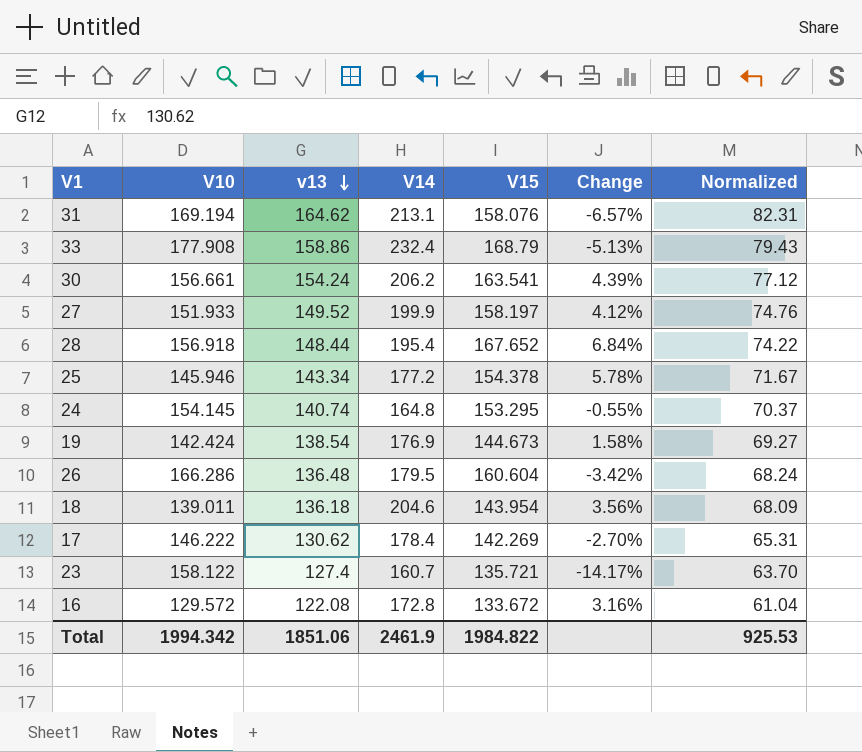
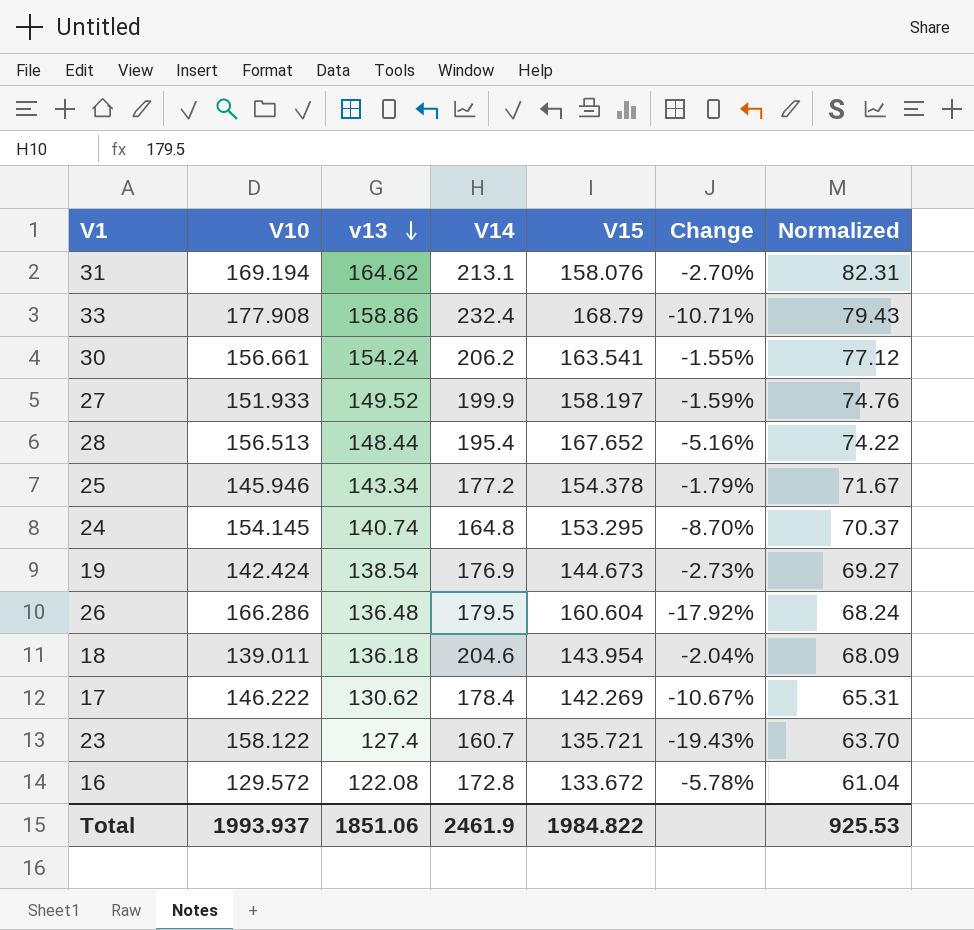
column Change | formula: ([V15] - [V10]) / [V10] -> ([v13] - [V10]) / [V10]
28 | V10: 156.918 -> 156.513
Total | V10: 1994.342 -> 1993.937

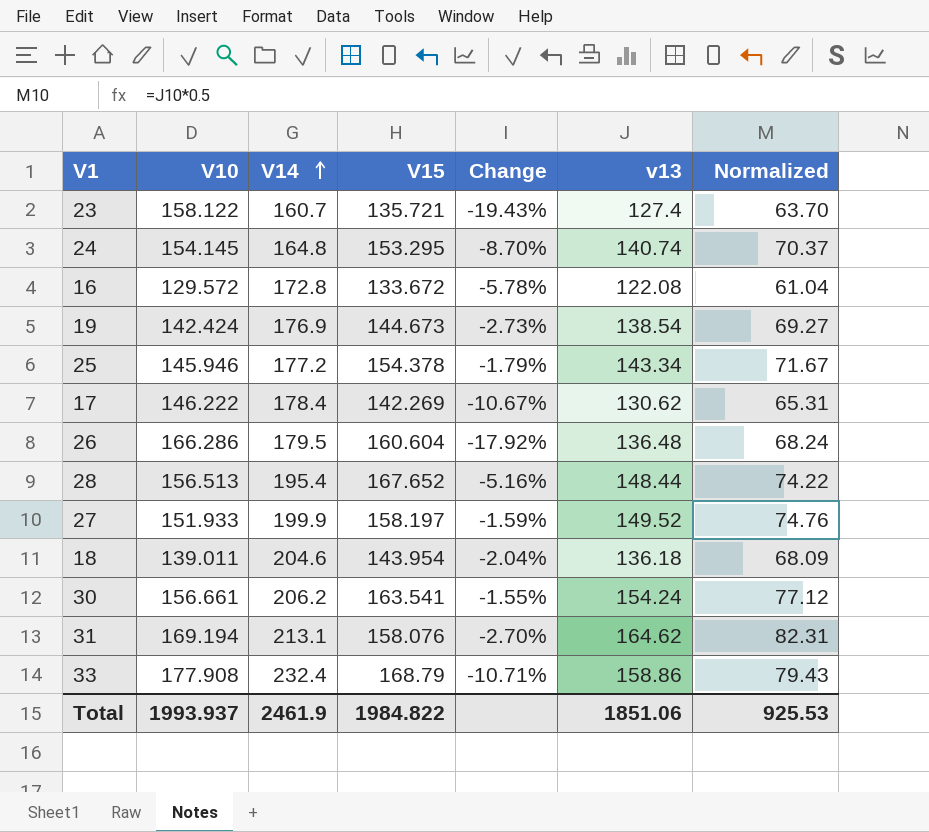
row order: v13 descending -> V14 ascending
column v13 | position: 3 -> 6

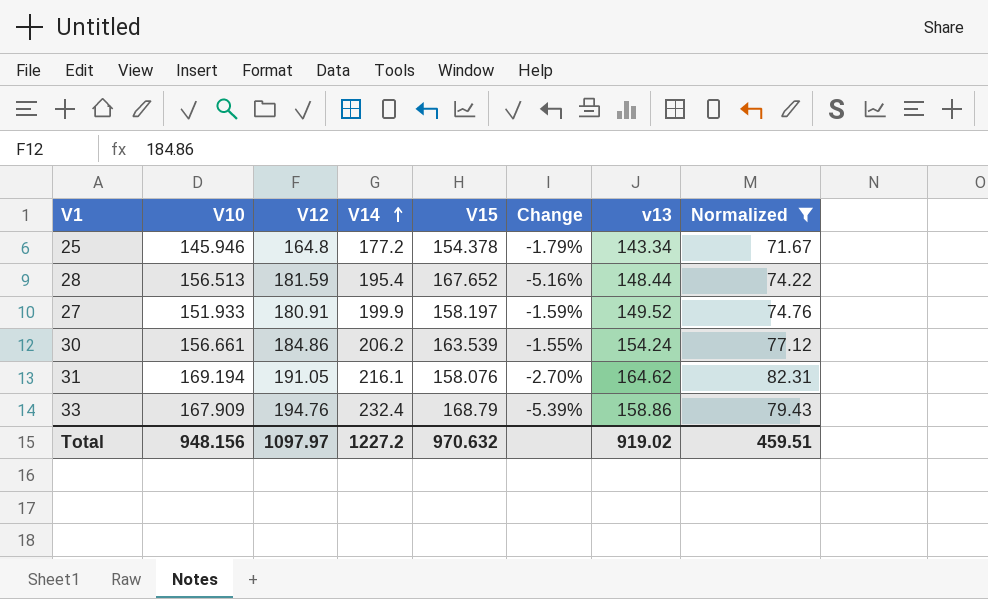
filter: none -> Normalized >= 71.67
column V12 | position: none -> 3
30 | V15: 163.541 -> 163.539
31 | V14: 213.1 -> 216.1
33 | V10: 177.908 -> 167.909
33 | Change: -10.71% -> -5.39%
Total | V10: 1993.937 -> 948.156
Total | V14: 2461.9 -> 1227.2
Total | V15: 1984.822 -> 970.632
Total | v13: 1851.06 -> 919.02
Total | Normalized: 925.53 -> 459.51

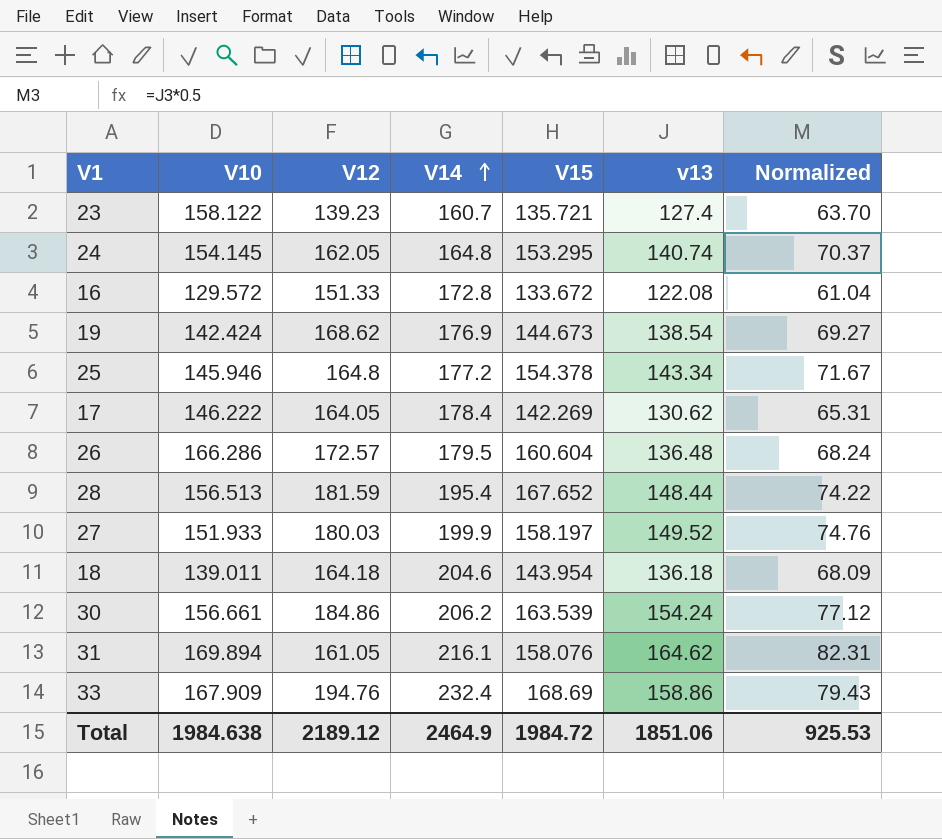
filter: Normalized >= 71.67 -> none
column Change | formula: ([v13] - [V10]) / [V10] -> none
27 | V12: 180.91 -> 180.03
31 | V10: 169.194 -> 169.894
31 | V12: 191.05 -> 161.05
33 | V15: 168.79 -> 168.69
Total | V10: 948.156 -> 1984.638
Total | V12: 1097.97 -> 2189.12
Total | V14: 1227.2 -> 2464.9
Total | V15: 970.632 -> 1984.72
Total | v13: 919.02 -> 1851.06
Total | Normalized: 459.51 -> 925.53

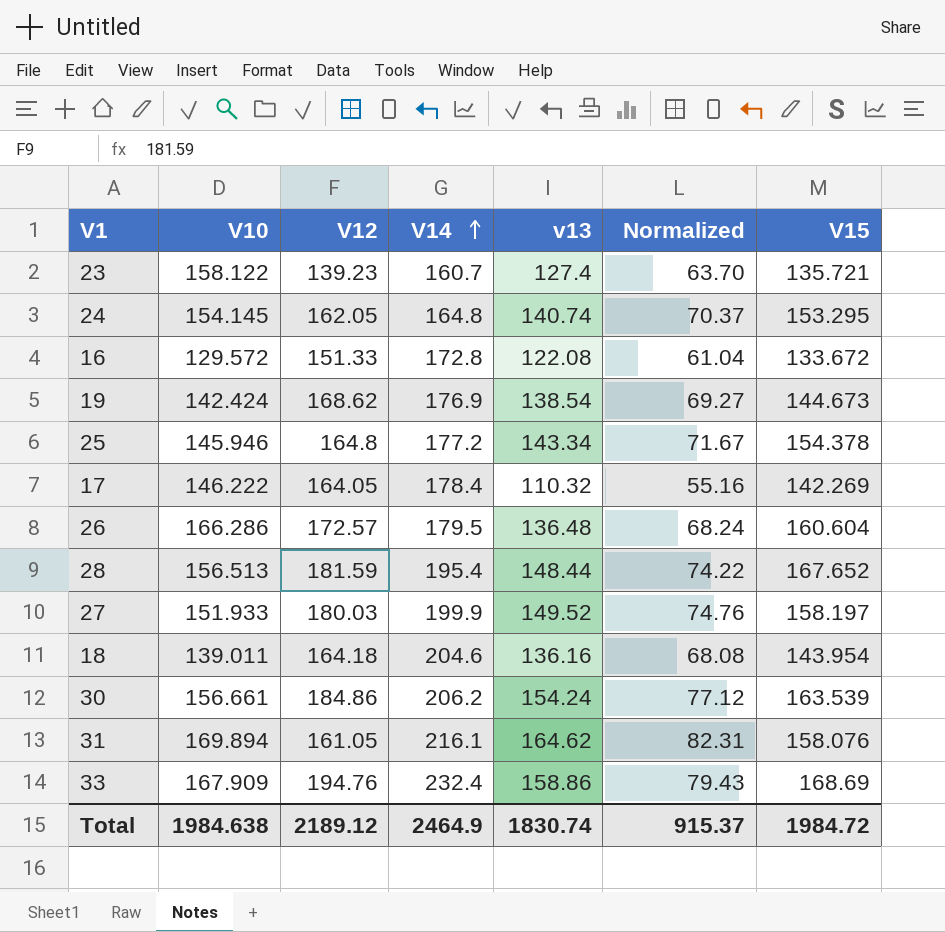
column V15 | position: 5 -> 7
17 | v13: 130.62 -> 110.32
17 | Normalized: 65.31 -> 55.16
18 | v13: 136.18 -> 136.16
18 | Normalized: 68.09 -> 68.08
Total | v13: 1851.06 -> 1830.74
Total | Normalized: 925.53 -> 915.37

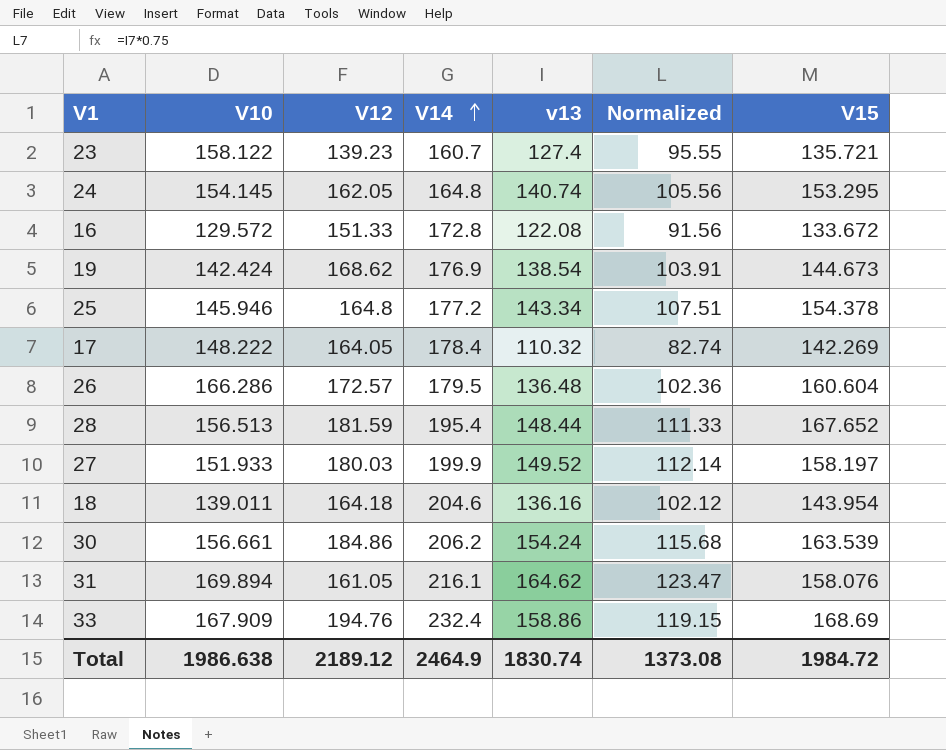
column Normalized | formula: [v13] * 0.5 -> [v13] * 0.75
17 | V10: 146.222 -> 148.222
Total | V10: 1984.638 -> 1986.638
Total | Normalized: 915.37 -> 1373.08

